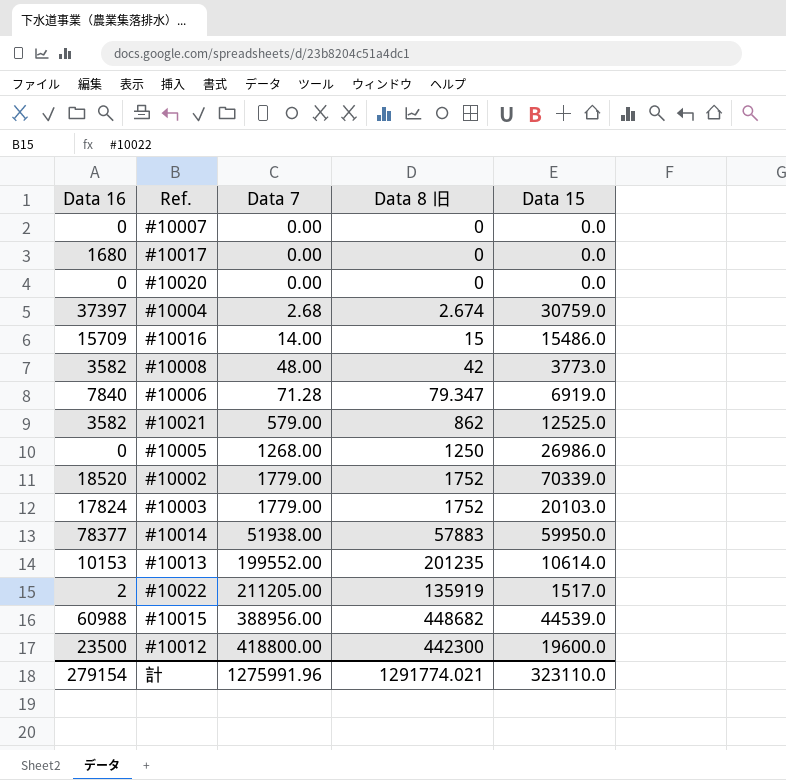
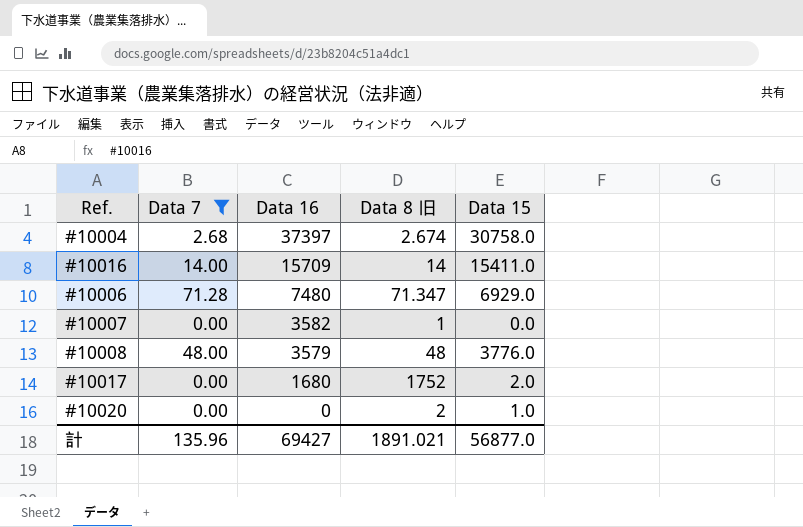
filter: none -> Data 7 <= 71.28
row order: Data 7 ascending -> Data 16 descending
column Data 16 | position: 1 -> 3
#10004 | Data 15: 30759.0 -> 30758.0
#10016 | Data 8 旧: 15 -> 14
#10016 | Data 15: 15486.0 -> 15411.0
#10006 | Data 16: 7840 -> 7480
#10006 | Data 8 旧: 79.347 -> 71.347
#10006 | Data 15: 6919.0 -> 6929.0
#10007 | Data 16: 0 -> 3582
#10007 | Data 8 旧: 0 -> 1
#10008 | Data 16: 3582 -> 3579
#10008 | Data 8 旧: 42 -> 48
#10008 | Data 15: 3773.0 -> 3776.0
#10017 | Data 8 旧: 0 -> 1752
#10017 | Data 15: 0.0 -> 2.0
#10020 | Data 8 旧: 0 -> 2
#10020 | Data 15: 0.0 -> 1.0
計 | Data 7: 1275991.96 -> 135.96
計 | Data 16: 279154 -> 69427
計 | Data 8 旧: 1291774.021 -> 1891.021
計 | Data 15: 323110.0 -> 56877.0

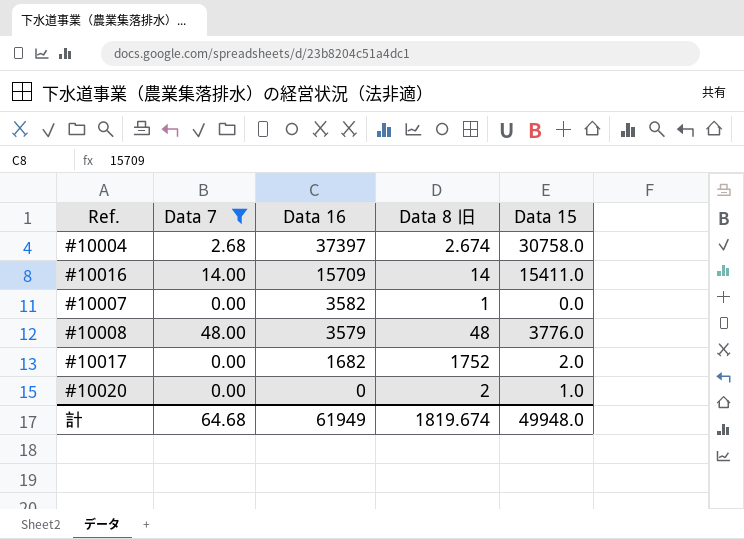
row #10006: 71.28 | 7480 | 71.347 | 6929.0 -> none
#10017 | Data 16: 1680 -> 1682
計 | Data 7: 135.96 -> 64.68
計 | Data 16: 69427 -> 61949
計 | Data 8 旧: 1891.021 -> 1819.674
計 | Data 15: 56877.0 -> 49948.0

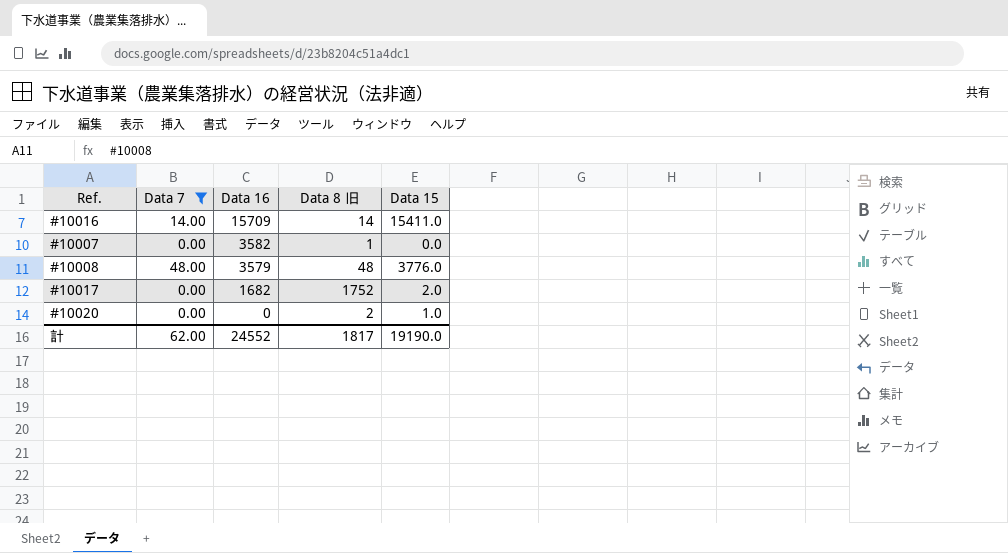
row #10004: 2.68 | 37397 | 2.674 | 30758.0 -> none
計 | Data 7: 64.68 -> 62.00
計 | Data 16: 61949 -> 24552
計 | Data 8 旧: 1819.674 -> 1817
計 | Data 15: 49948.0 -> 19190.0

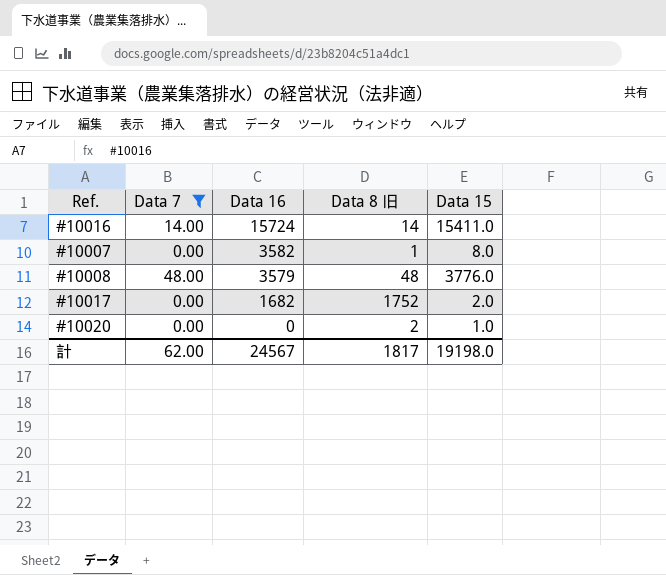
#10016 | Data 16: 15709 -> 15724
#10007 | Data 15: 0.0 -> 8.0
計 | Data 16: 24552 -> 24567
計 | Data 15: 19190.0 -> 19198.0

